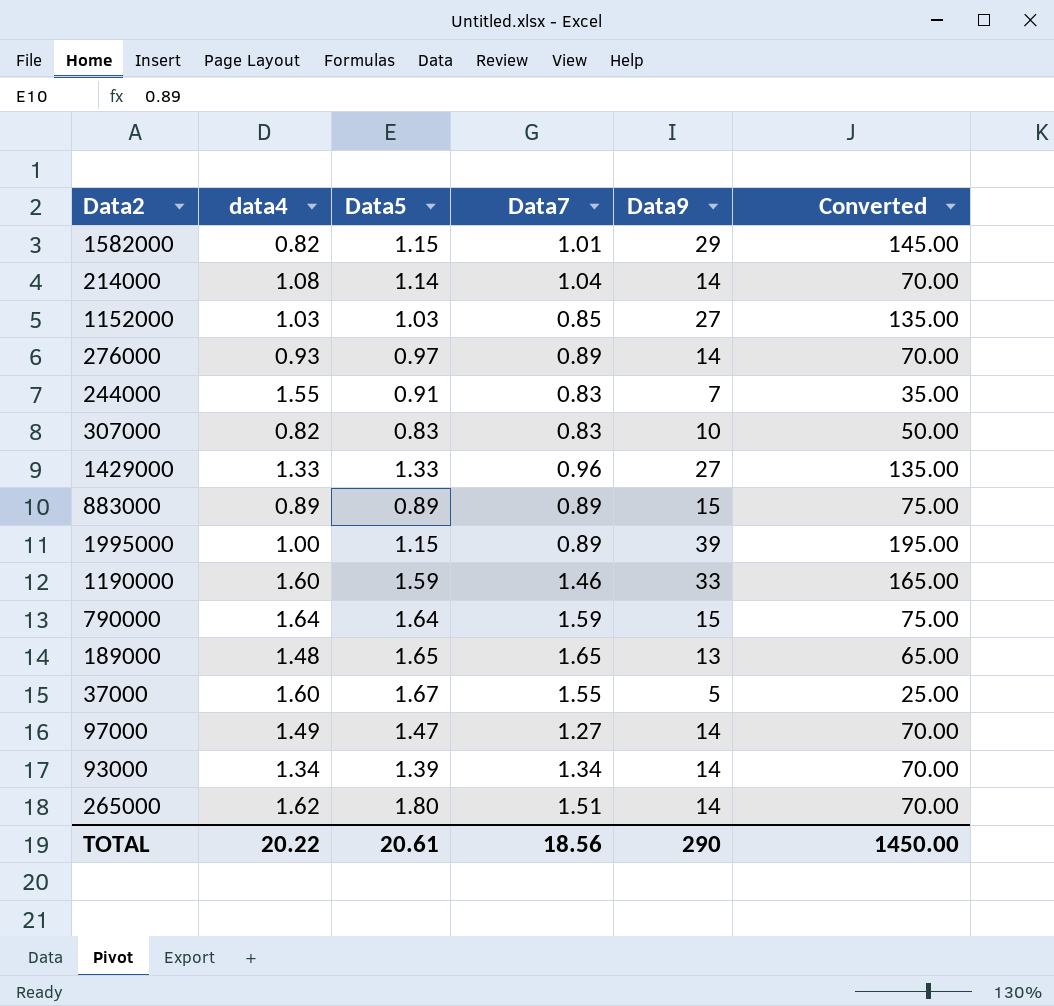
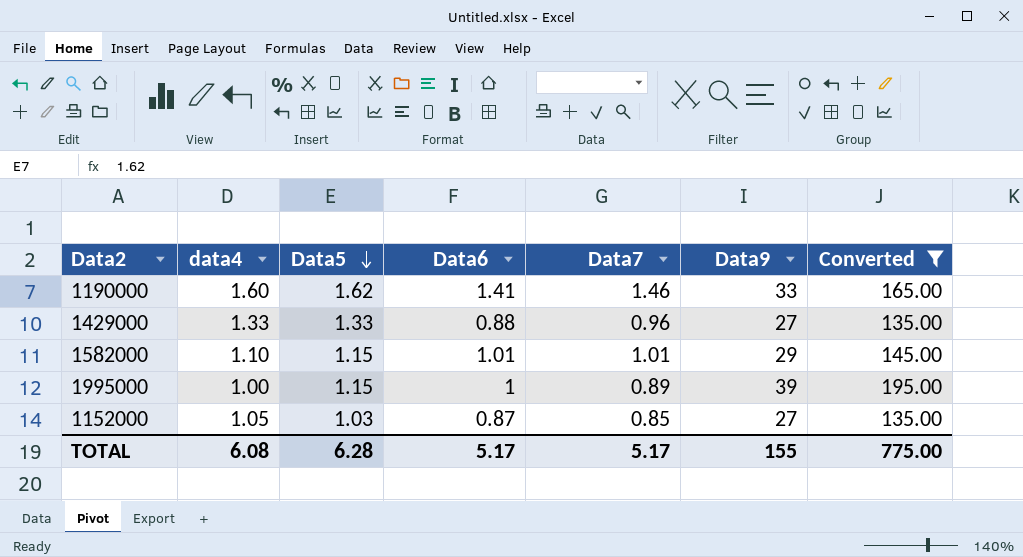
filter: none -> Converted >= 135.00
row order: none -> Data5 descending
column Data6 | position: none -> 4
1190000 | Data5: 1.59 -> 1.62
1582000 | data4: 0.82 -> 1.10
1152000 | data4: 1.03 -> 1.05
TOTAL | data4: 20.22 -> 6.08
TOTAL | Data5: 20.61 -> 6.28
TOTAL | Data7: 18.56 -> 5.17
TOTAL | Data9: 290 -> 155
TOTAL | Converted: 1450.00 -> 775.00

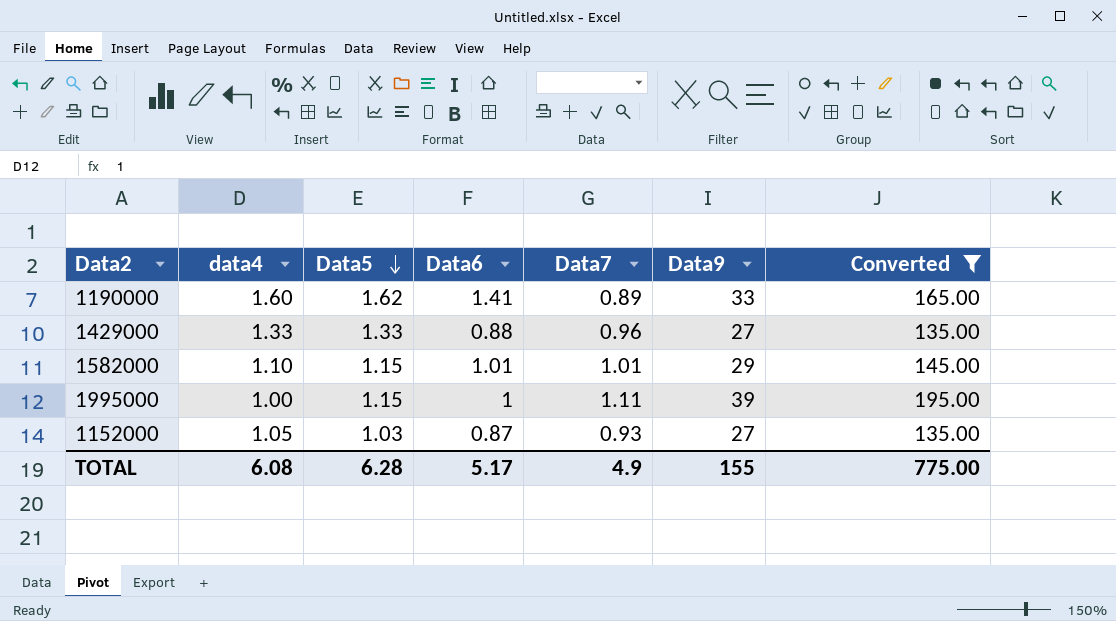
1190000 | Data7: 1.46 -> 0.89
1995000 | Data7: 0.89 -> 1.11
1152000 | Data7: 0.85 -> 0.93
TOTAL | Data7: 5.17 -> 4.9

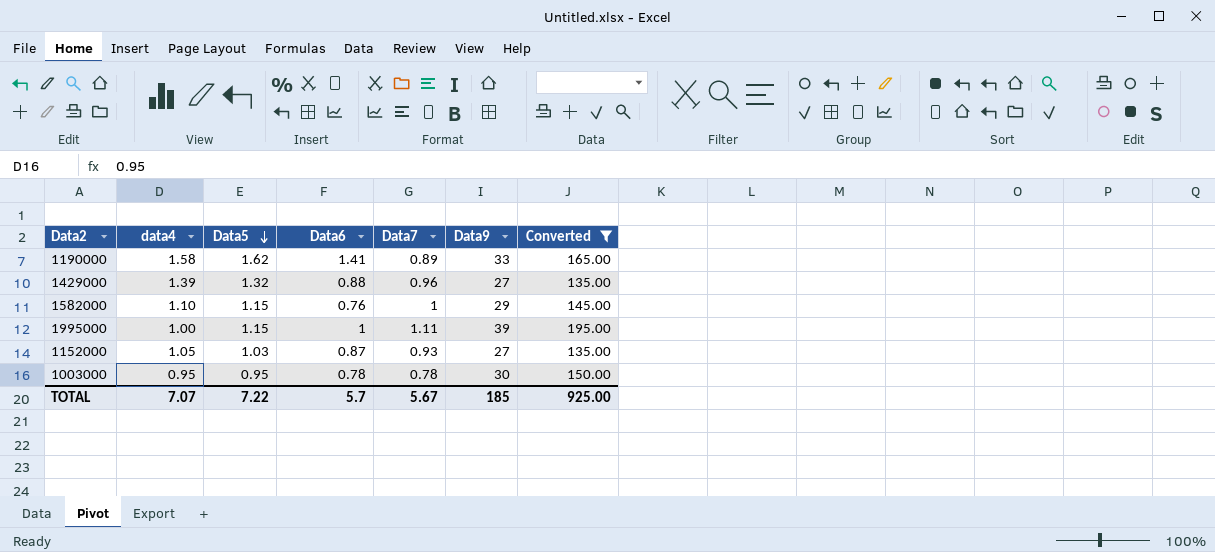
1190000 | data4: 1.60 -> 1.58
1429000 | data4: 1.33 -> 1.39
1429000 | Data5: 1.33 -> 1.32
1582000 | Data6: 1.01 -> 0.76
1582000 | Data7: 1.01 -> 1
row 1003000: none -> 0.95 | 0.95 | 0.78 | 0.78 | 30 | 150.00
TOTAL | data4: 6.08 -> 7.07
TOTAL | Data5: 6.28 -> 7.22
TOTAL | Data6: 5.17 -> 5.7
TOTAL | Data7: 4.9 -> 5.67
TOTAL | Data9: 155 -> 185
TOTAL | Converted: 775.00 -> 925.00

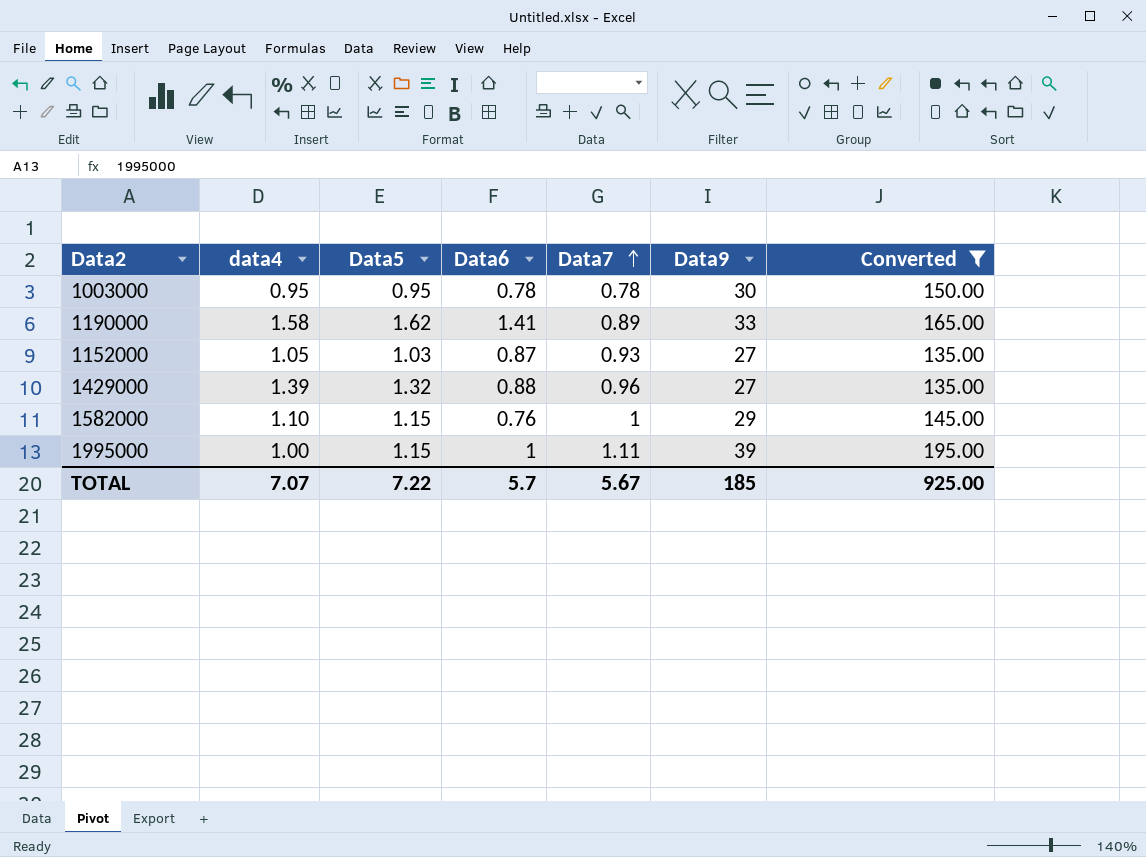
row order: Data5 descending -> Data7 ascending

